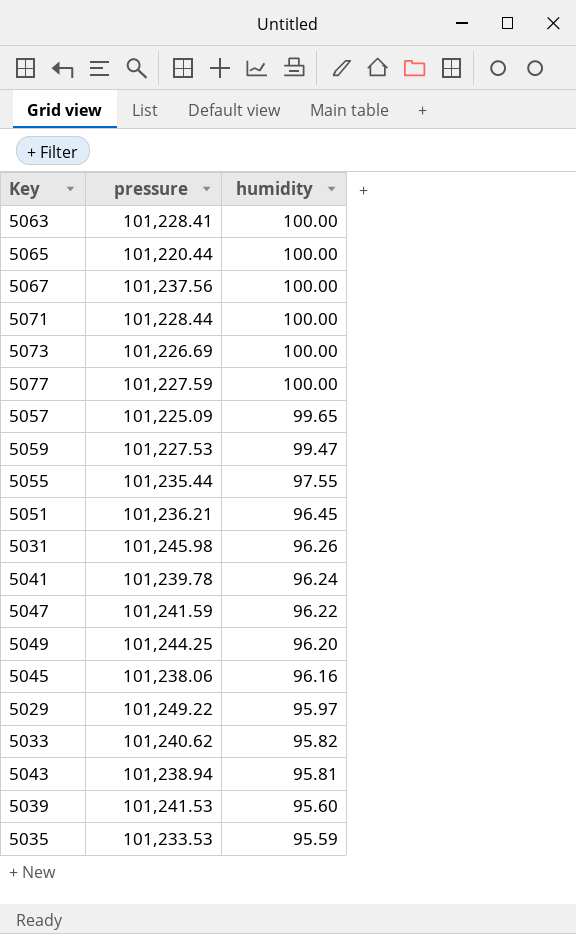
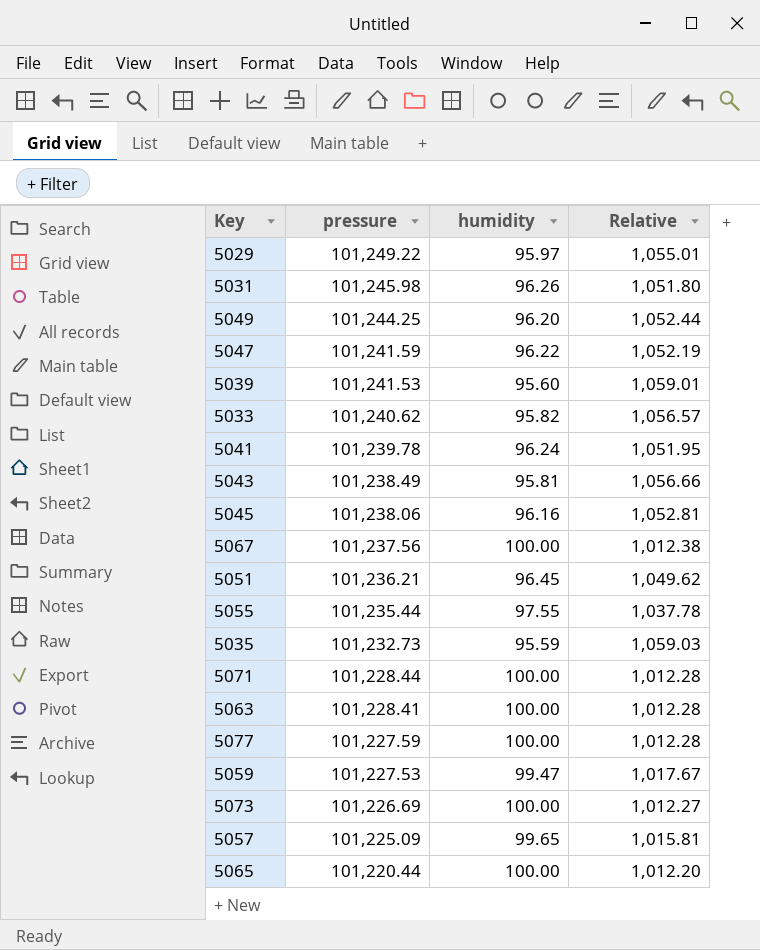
row order: humidity descending -> pressure descending
column Relative | formula: none -> [pressure] / [humidity]
5043 | pressure: 101,238.94 -> 101,238.49
5035 | pressure: 101,233.53 -> 101,232.73

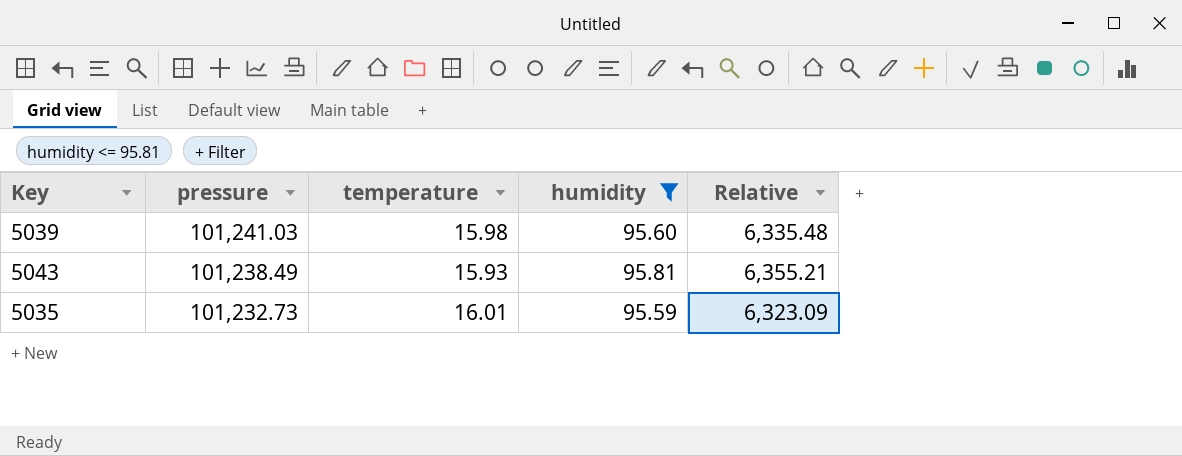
filter: none -> humidity <= 95.81
column temperature | position: none -> 3
column Relative | formula: [pressure] / [humidity] -> [pressure] / [temperature]
5039 | pressure: 101,241.53 -> 101,241.03

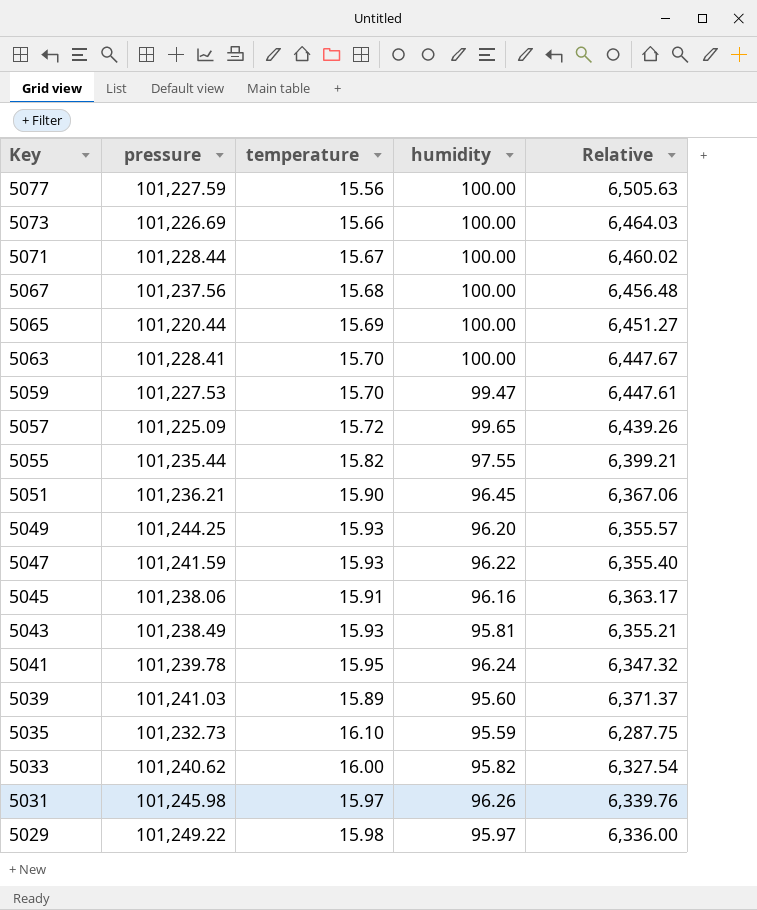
filter: humidity <= 95.81 -> none
row order: pressure descending -> Key descending
5039 | temperature: 15.98 -> 15.89
5039 | Relative: 6,335.48 -> 6,371.37
5035 | temperature: 16.01 -> 16.10
5035 | Relative: 6,323.09 -> 6,287.75

